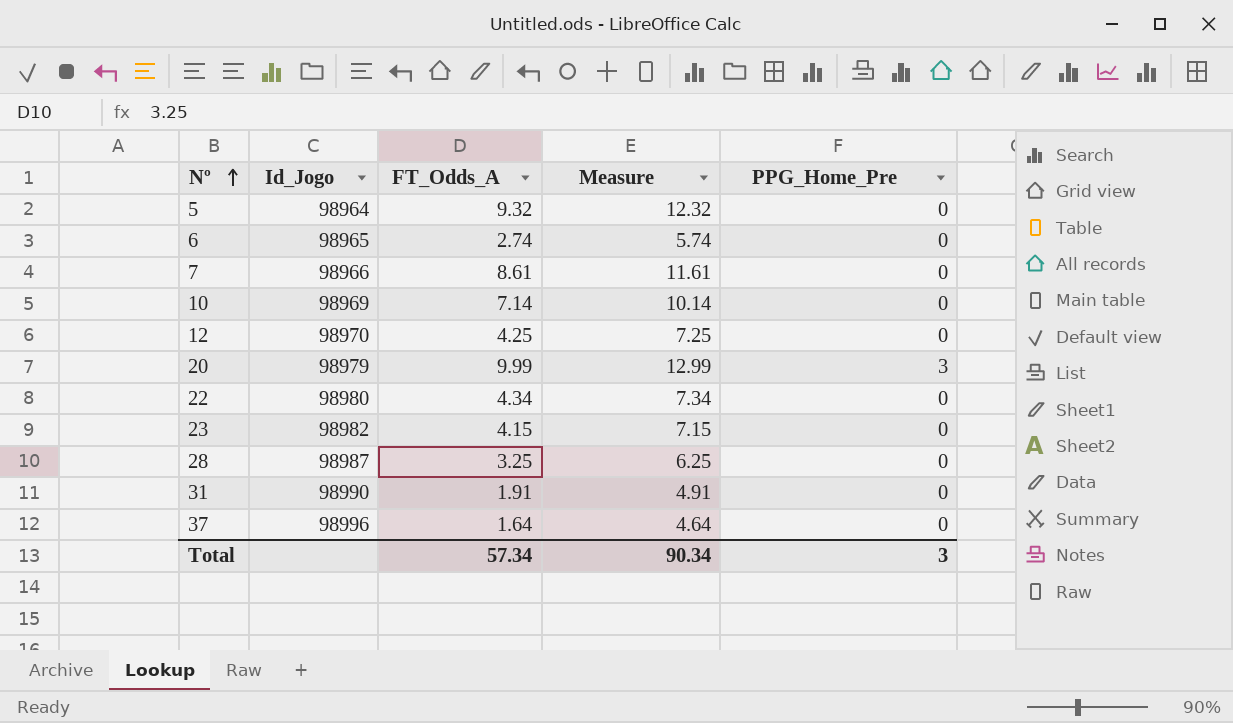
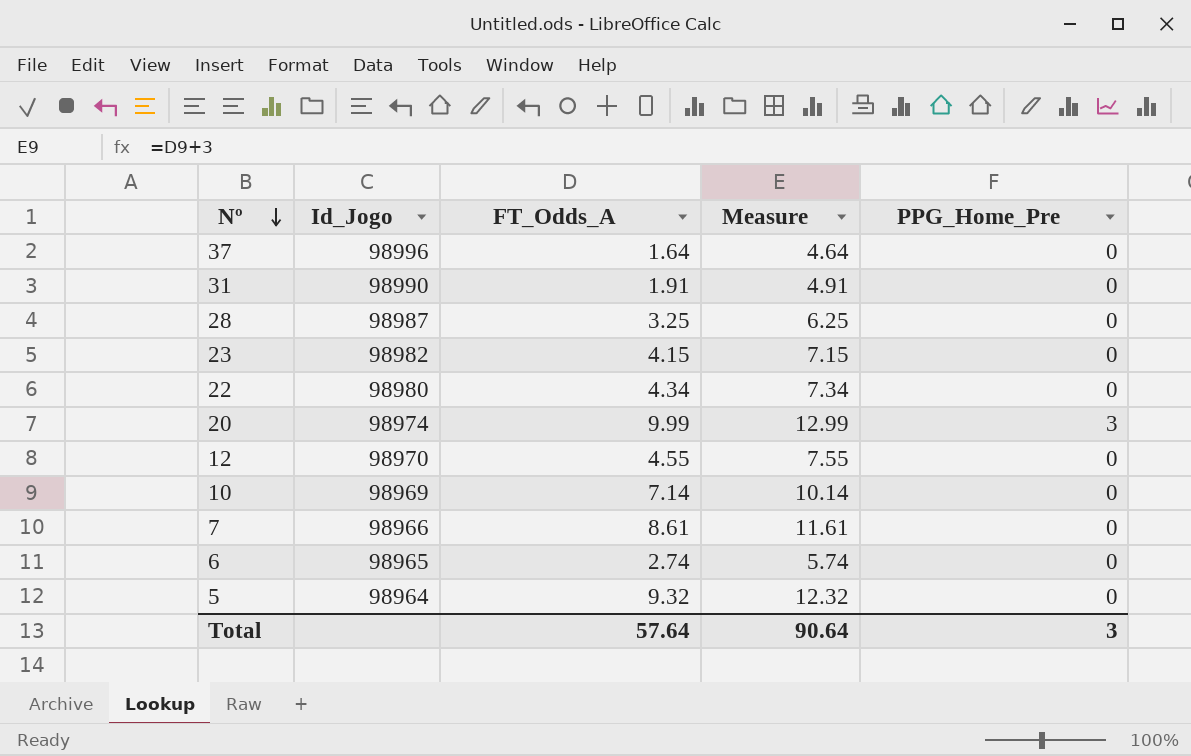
row order: Nº ascending -> Nº descending
20 | Id_Jogo: 98979 -> 98974
12 | FT_Odds_A: 4.25 -> 4.55
12 | Measure: 7.25 -> 7.55
Total | FT_Odds_A: 57.34 -> 57.64
Total | Measure: 90.34 -> 90.64

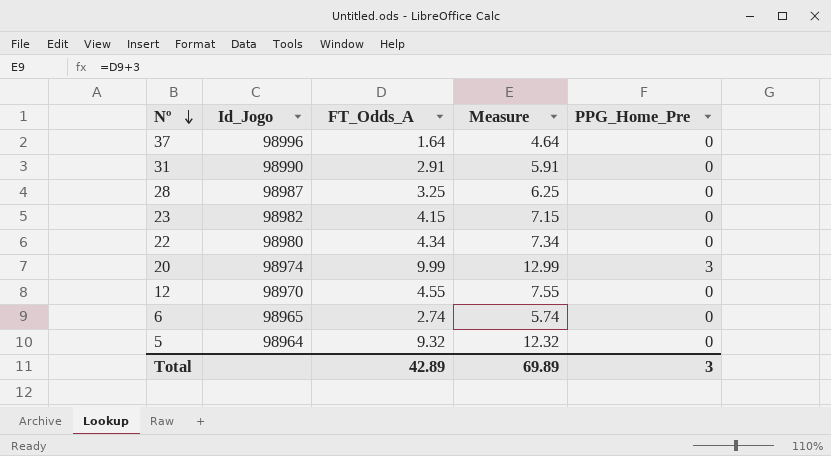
row 10: 98969 | 7.14 | 10.14 | 0 -> none
row 7: 98966 | 8.61 | 11.61 | 0 -> none
31 | FT_Odds_A: 1.91 -> 2.91
31 | Measure: 4.91 -> 5.91
Total | FT_Odds_A: 57.64 -> 42.89
Total | Measure: 90.64 -> 69.89

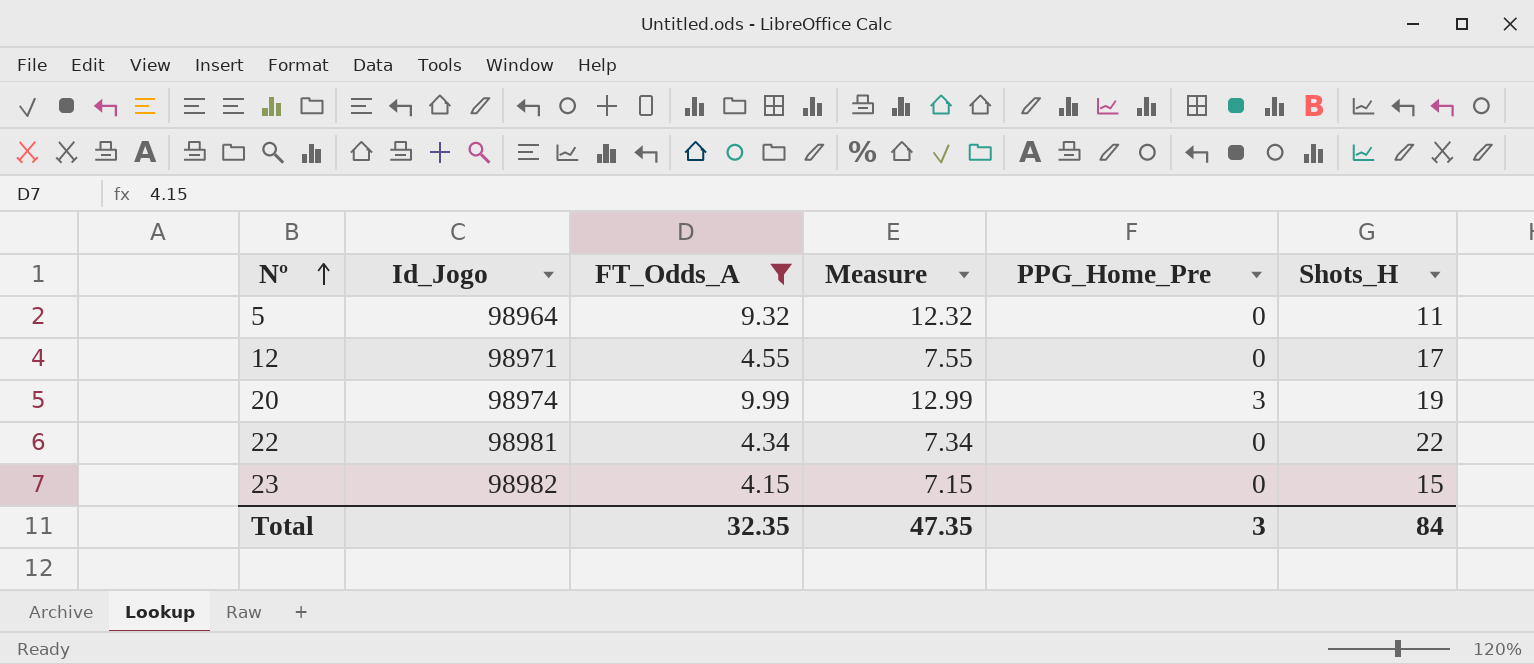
filter: none -> FT_Odds_A >= 4.15
row order: Nº descending -> Nº ascending
column Shots_H | position: none -> 6
12 | Id_Jogo: 98970 -> 98971
22 | Id_Jogo: 98980 -> 98981
Total | FT_Odds_A: 42.89 -> 32.35
Total | Measure: 69.89 -> 47.35

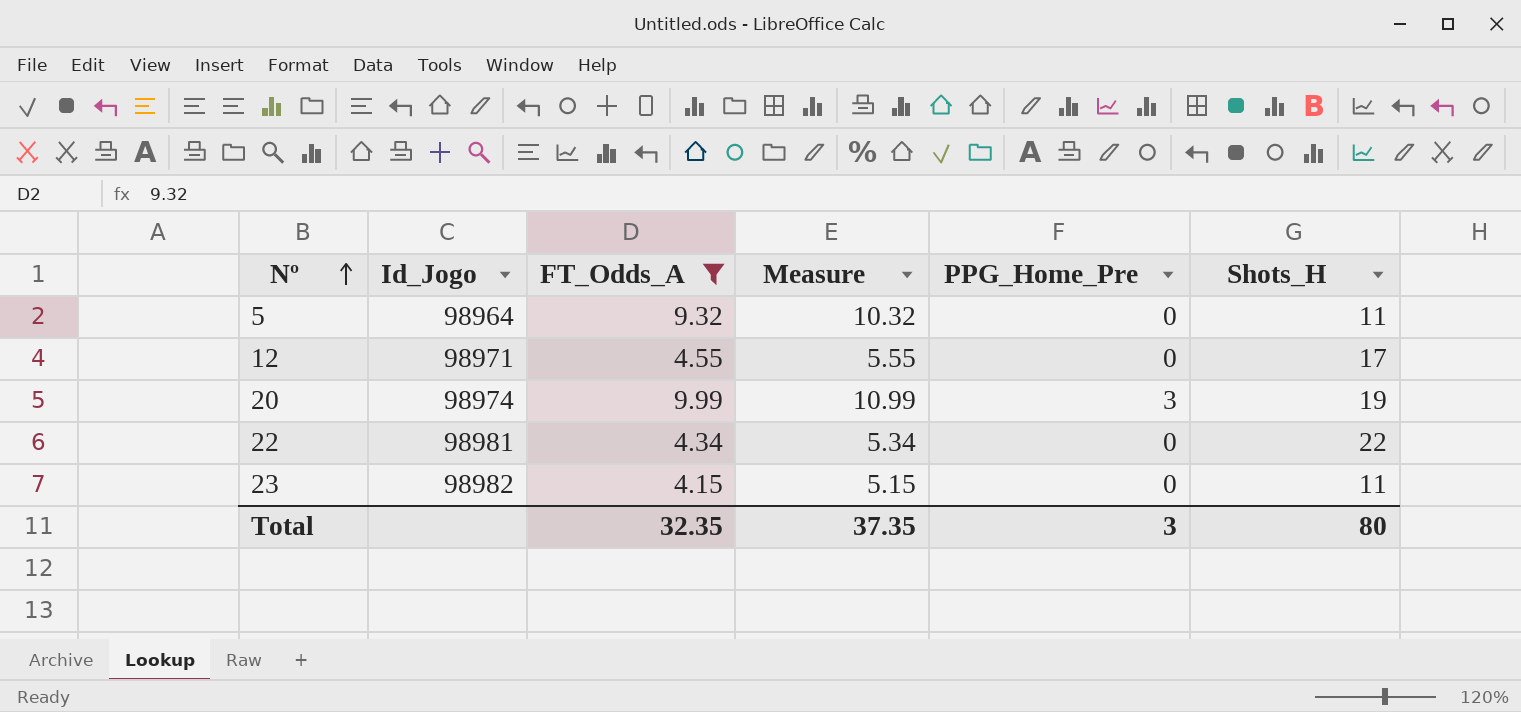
column Measure | formula: [FT_Odds_A] + 3 -> [FT_Odds_A] + 1
23 | Shots_H: 15 -> 11
Total | Measure: 47.35 -> 37.35
Total | Shots_H: 84 -> 80

